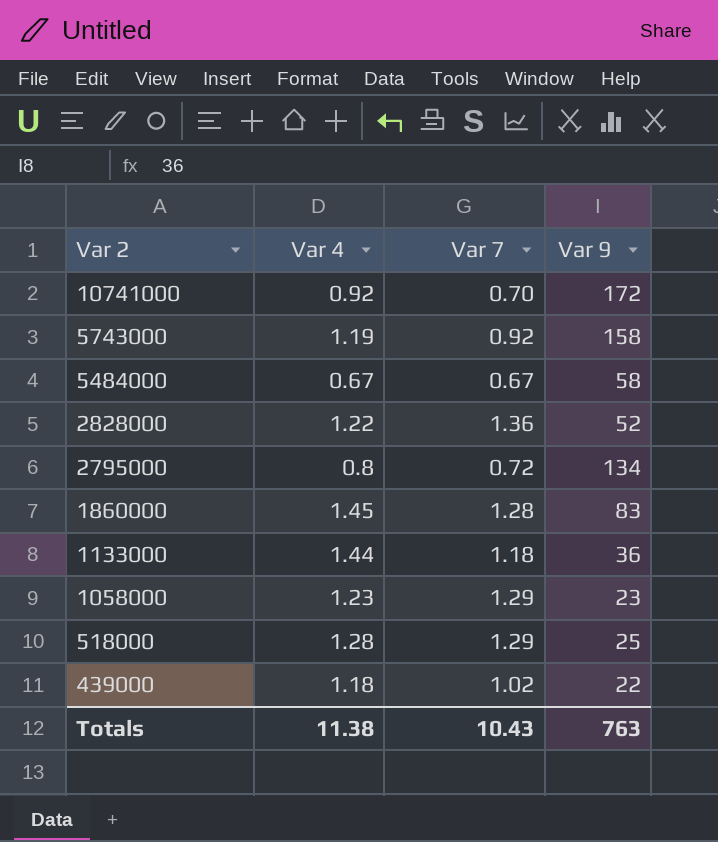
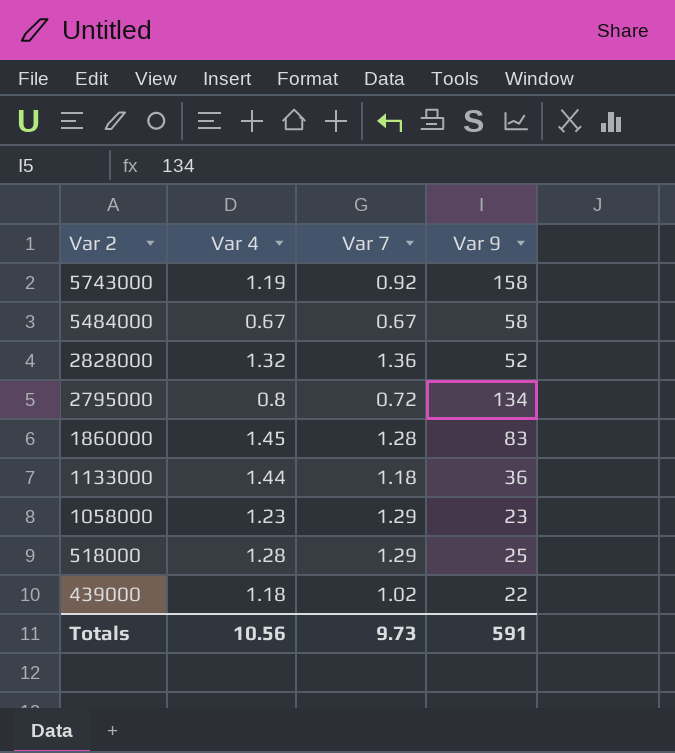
row 10741000: 0.92 | 0.70 | 172 -> none
2828000 | Var 4: 1.22 -> 1.32
Totals | Var 4: 11.38 -> 10.56
Totals | Var 7: 10.43 -> 9.73
Totals | Var 9: 763 -> 591

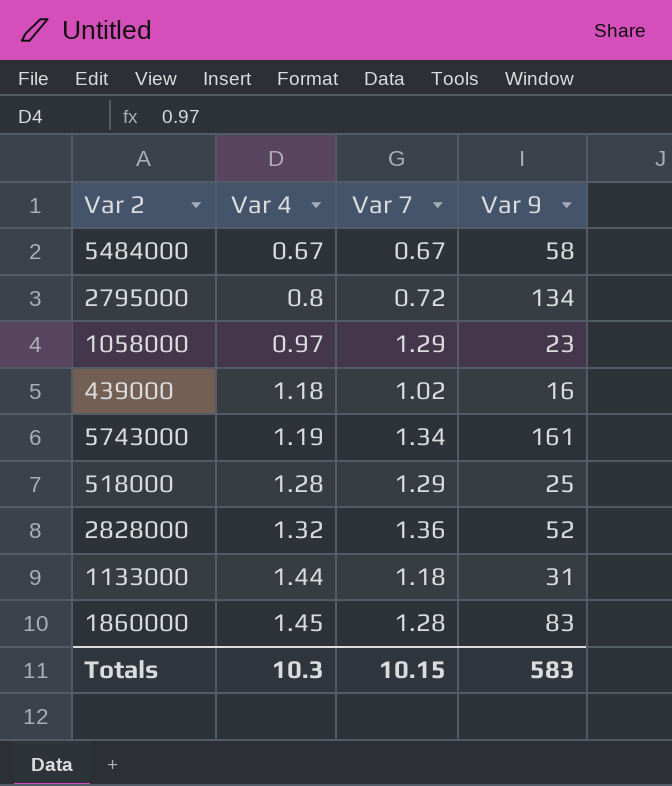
row order: Var 2 descending -> Var 4 ascending
1058000 | Var 4: 1.23 -> 0.97
439000 | Var 9: 22 -> 16
5743000 | Var 7: 0.92 -> 1.34
5743000 | Var 9: 158 -> 161
1133000 | Var 9: 36 -> 31
Totals | Var 4: 10.56 -> 10.3
Totals | Var 7: 9.73 -> 10.15
Totals | Var 9: 591 -> 583

